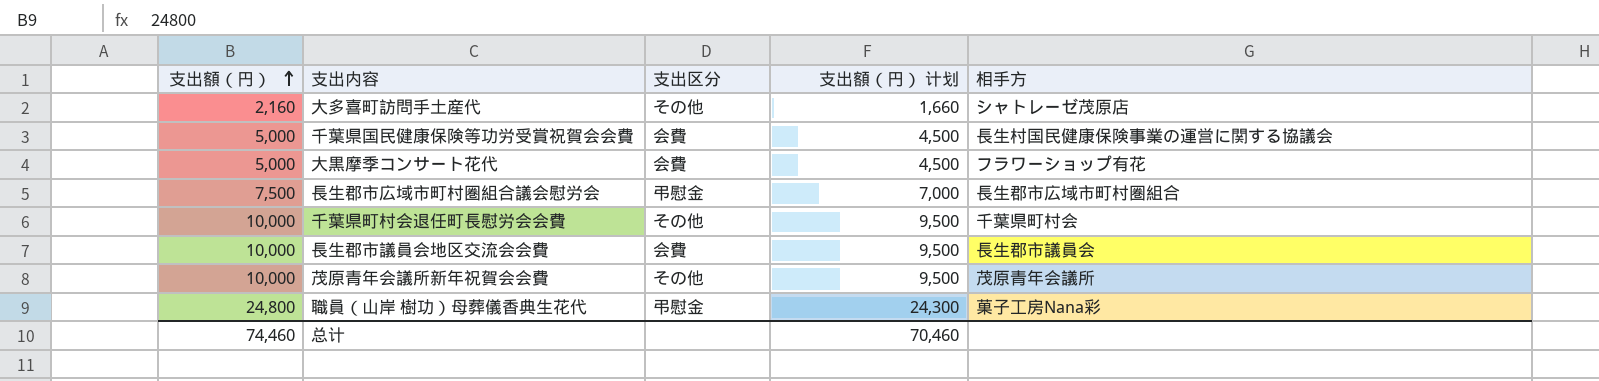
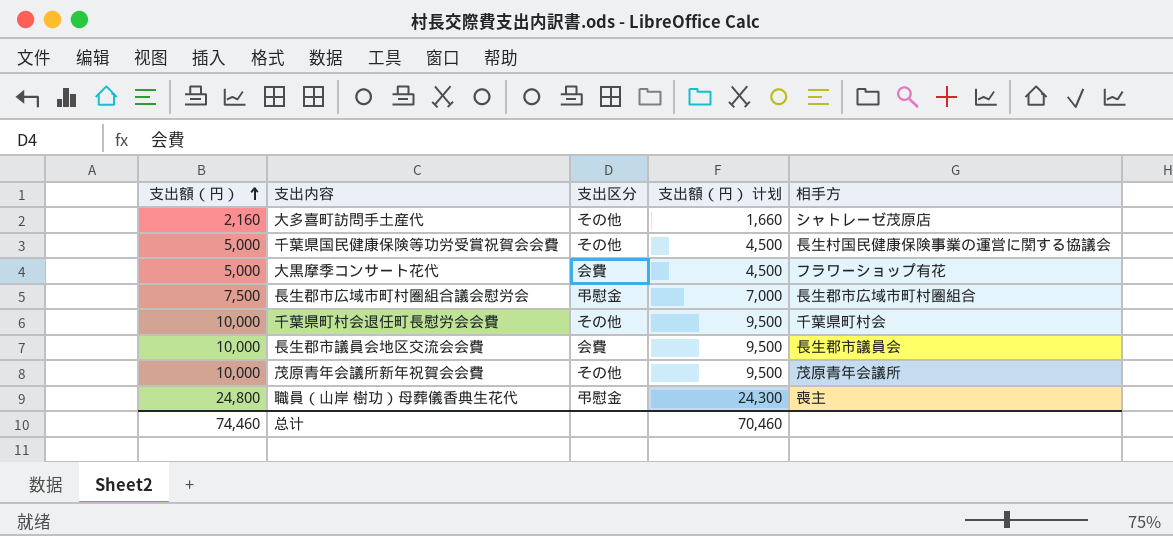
千葉県国民健康保険等功労受賞祝賀会会費 | 支出区分: 会費 -> その他
職員（山岸 樹功）母葬儀香典生花代 | 相手方: 菓子工房Nana彩 -> 喪主

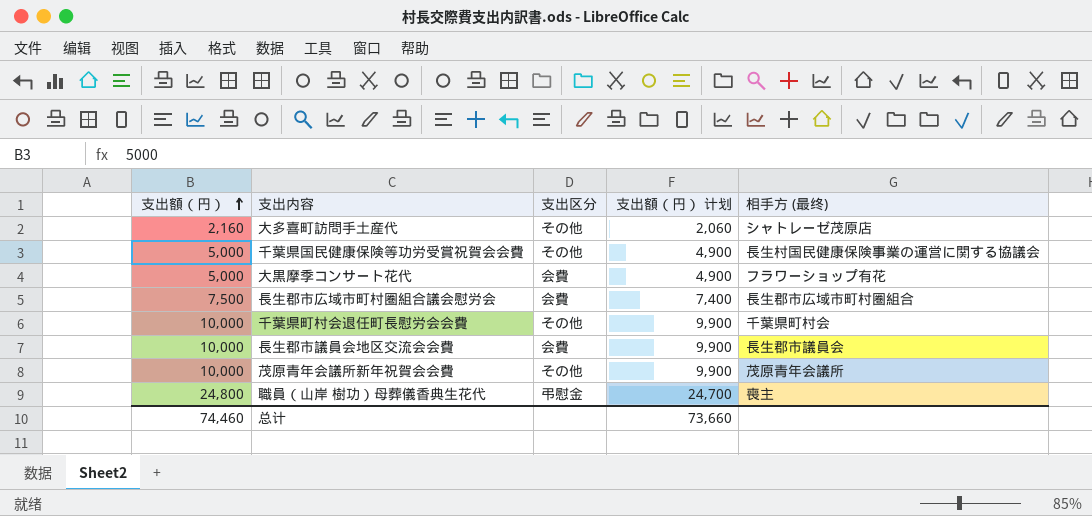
column 支出額（円） 计划 | formula: [支出額（円）] - 500 -> [支出額（円）] - 100
column name: 相手方 -> 相手方 (最终)
長生郡市広域市町村圏組合議会慰労会 | 支出区分: 弔慰金 -> 会費
总计 | 支出額（円） 计划: 70,460 -> 73,660

